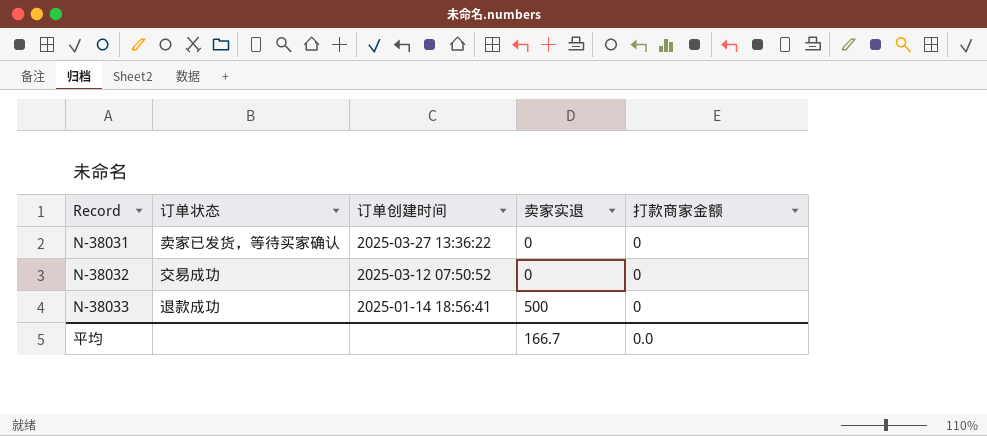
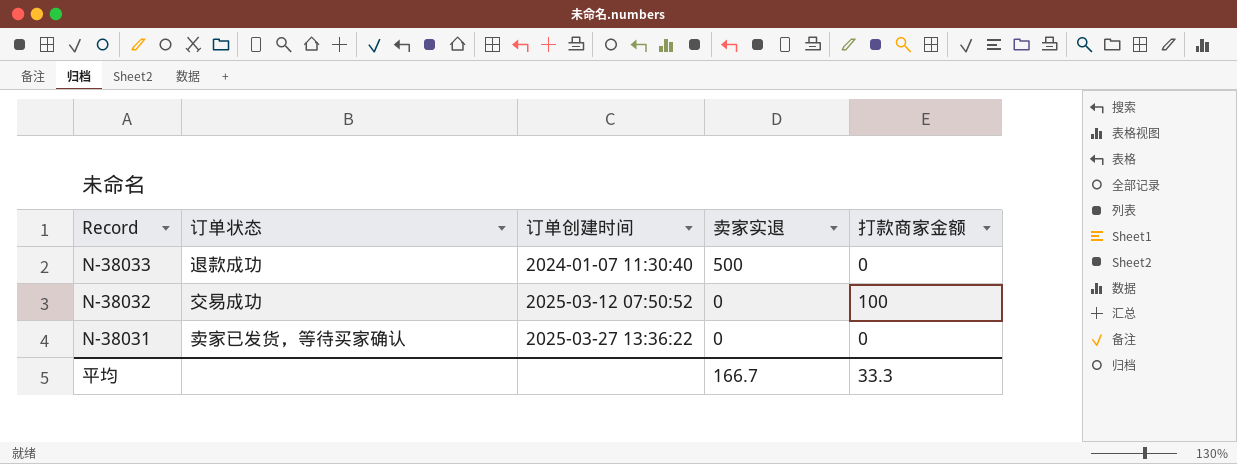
row order: Record ascending -> Record descending
N-38033 | 订单创建时间: 2025-01-14 18:56:41 -> 2024-01-07 11:30:40
N-38032 | 打款商家金额: 0 -> 100
平均 | 打款商家金额: 0.0 -> 33.3

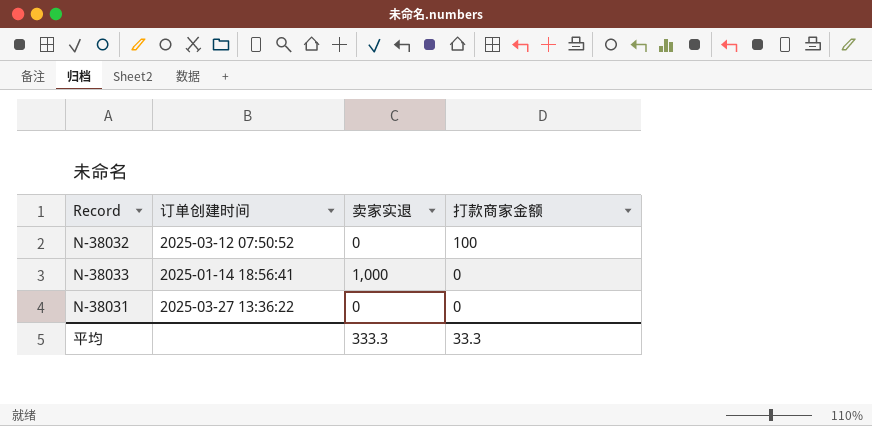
row order: Record descending -> 打款商家金额 descending
column 订单状态 | position: 2 -> none
N-38033 | 订单创建时间: 2024-01-07 11:30:40 -> 2025-01-14 18:56:41
N-38033 | 卖家实退: 500 -> 1,000
平均 | 卖家实退: 166.7 -> 333.3

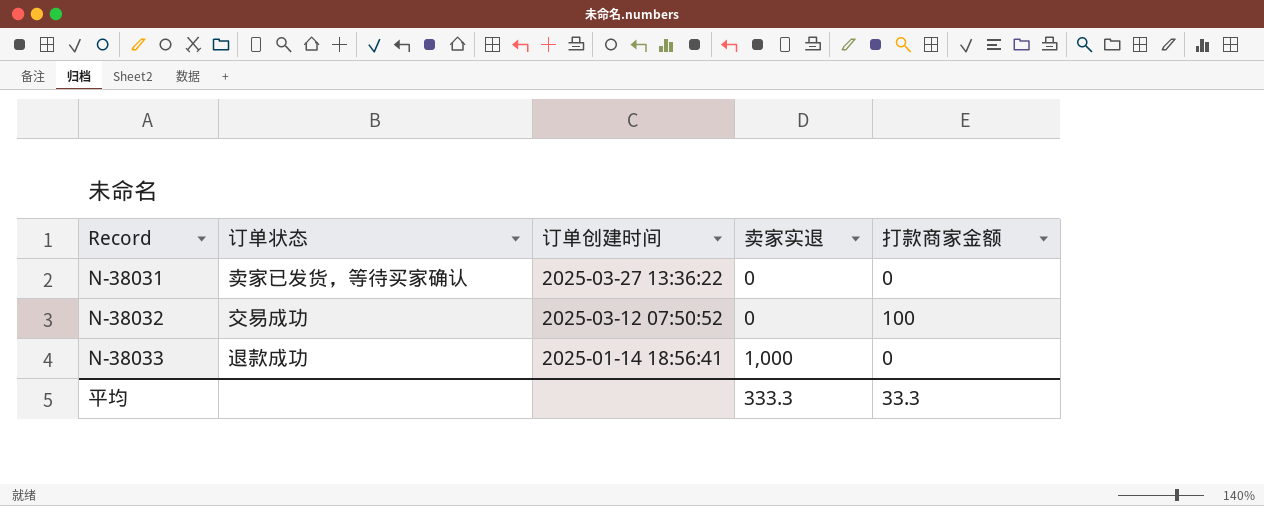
row order: 打款商家金额 descending -> Record ascending
column 订单状态 | position: none -> 2

